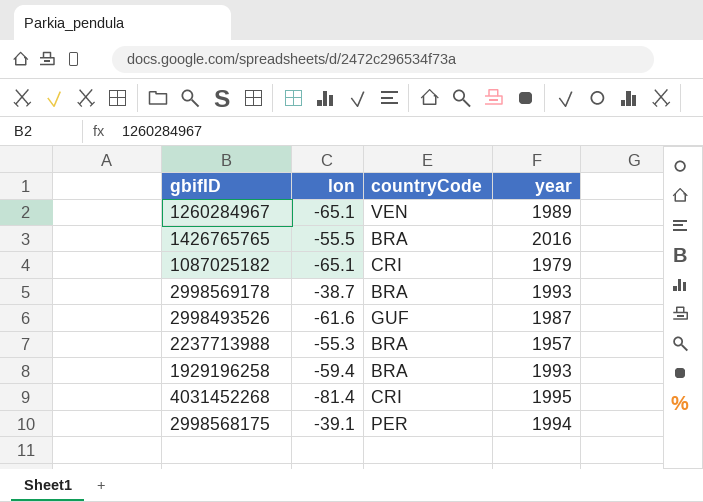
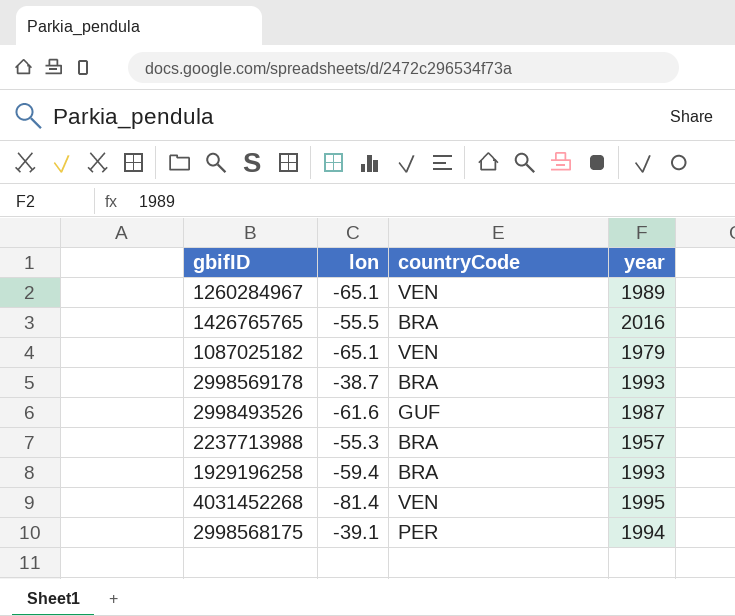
1087025182 | countryCode: CRI -> VEN
4031452268 | countryCode: CRI -> VEN

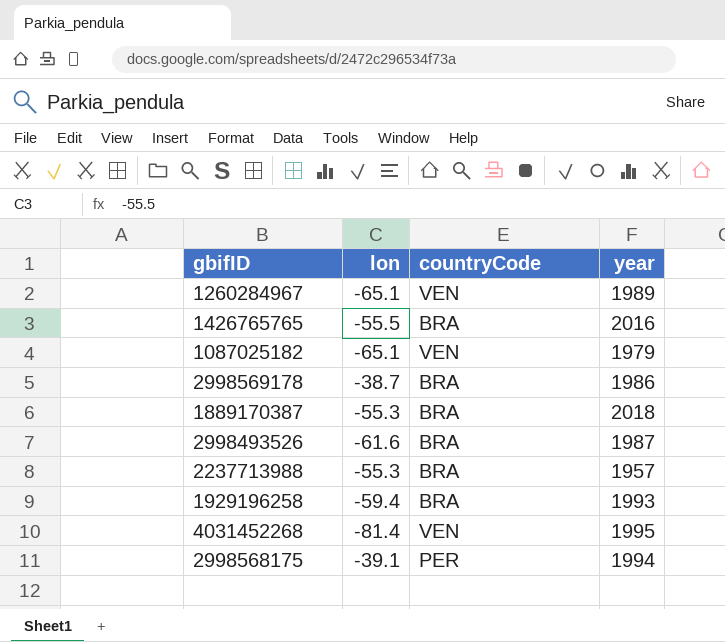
2998569178 | year: 1993 -> 1986
row 1889170387: none -> -55.3 | BRA | 2018
2998493526 | countryCode: GUF -> BRA

